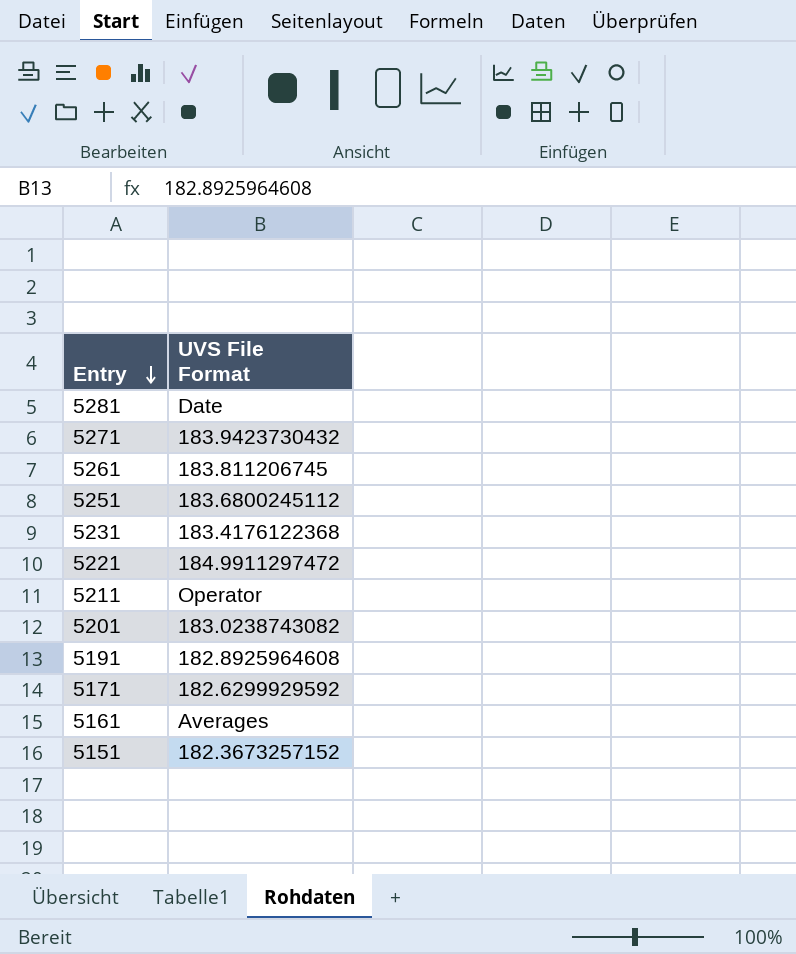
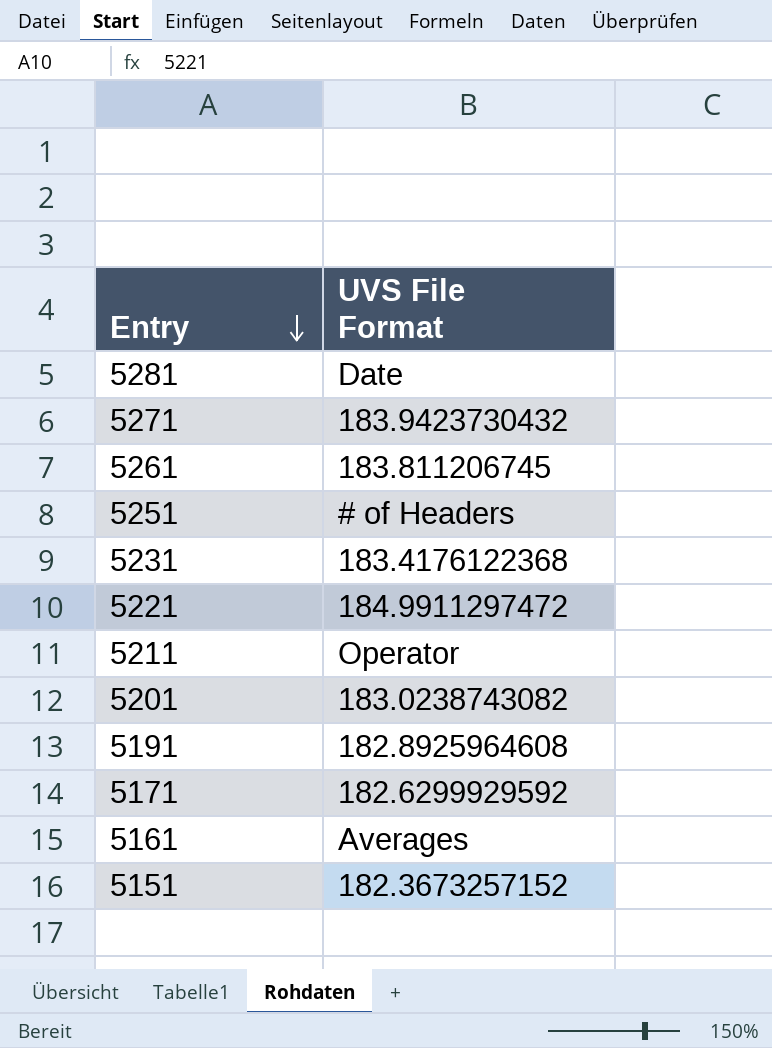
5251 | UVS File Format: 183.6800245112 -> # of Headers

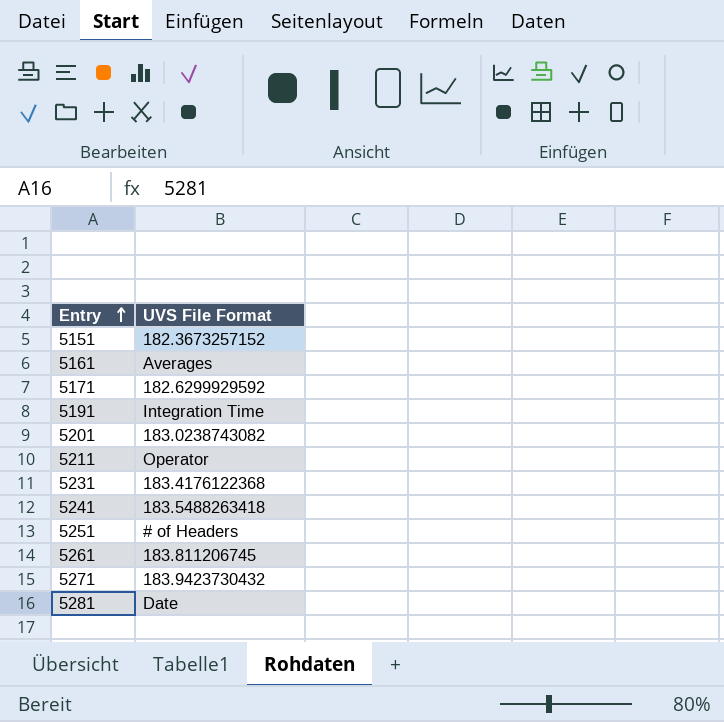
row order: Entry descending -> Entry ascending
row 5221: 184.9911297472 -> none
5191 | UVS File Format: 182.8925964608 -> Integration Time
row 5241: none -> 183.5488263418

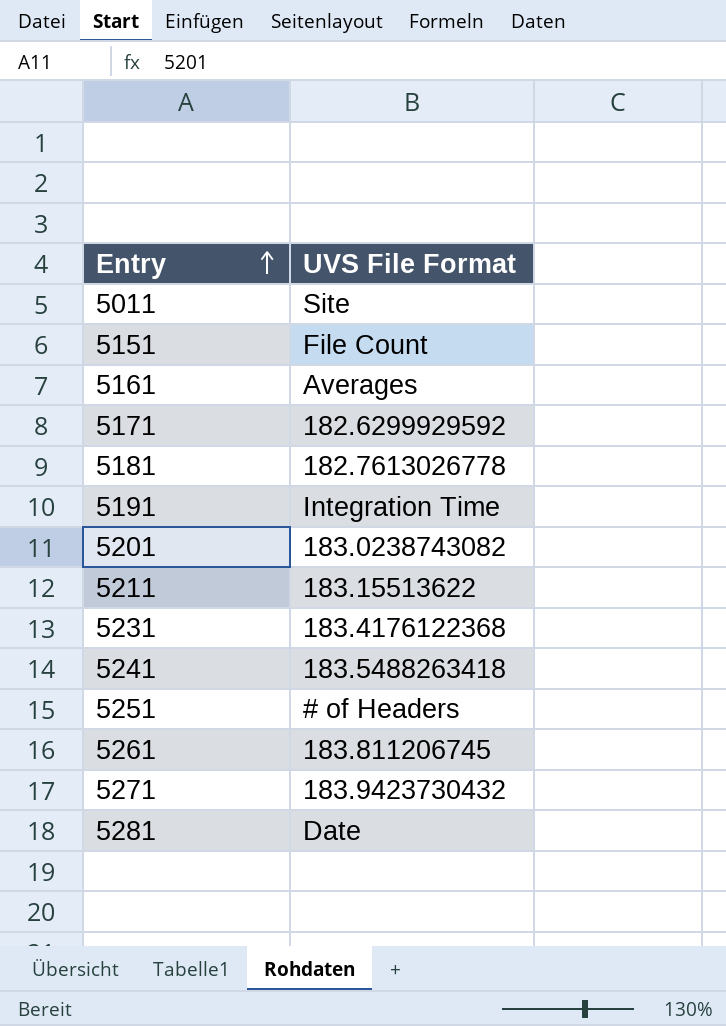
row 5011: none -> Site
5151 | UVS File Format: 182.3673257152 -> File Count
row 5181: none -> 182.7613026778
5211 | UVS File Format: Operator -> 183.15513622

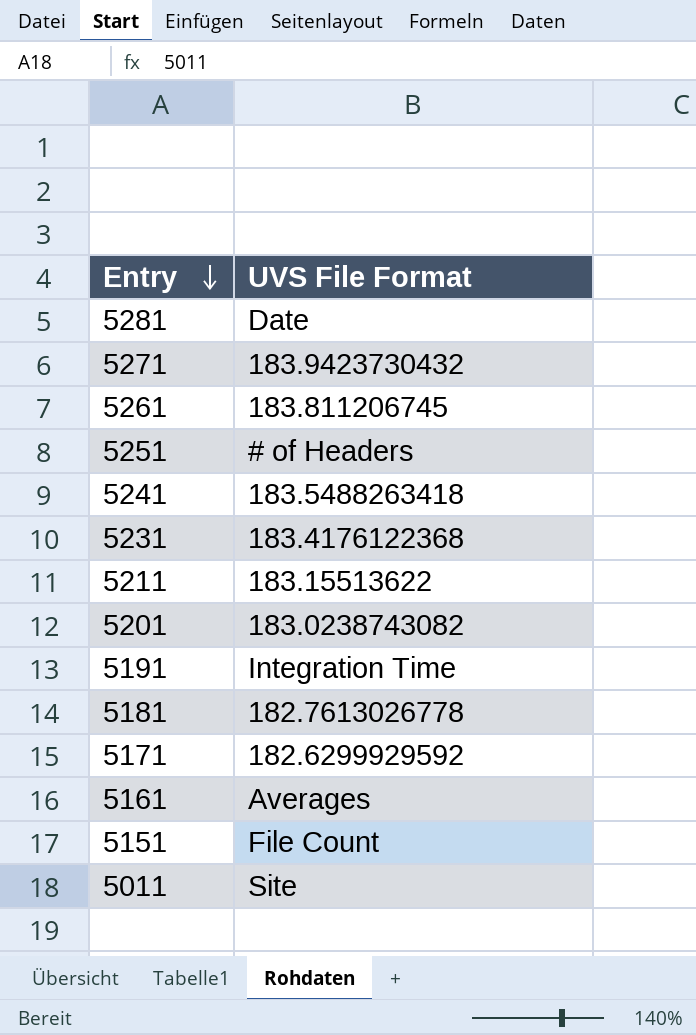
row order: Entry ascending -> Entry descending

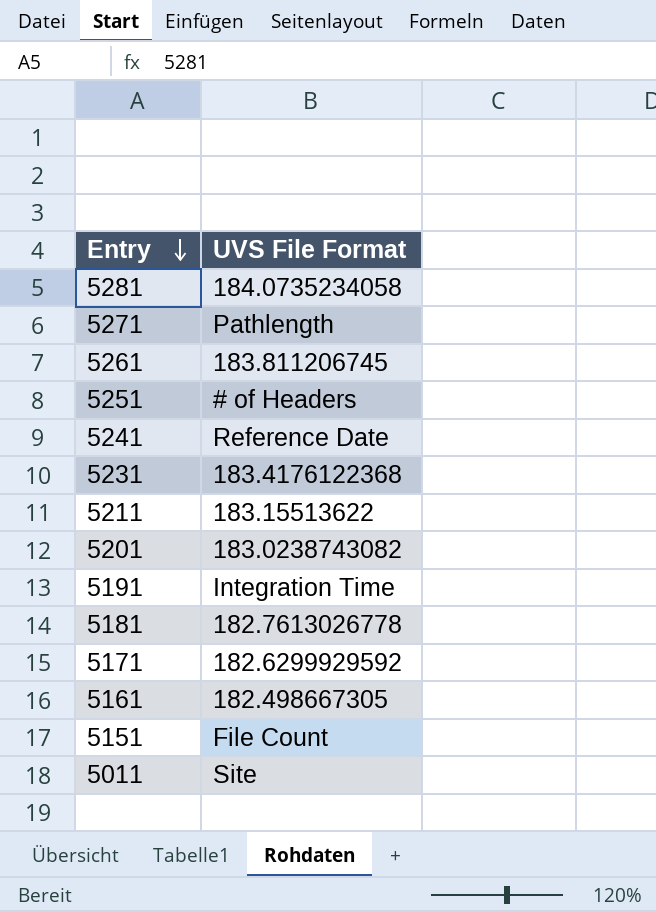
5281 | UVS File Format: Date -> 184.0735234058
5271 | UVS File Format: 183.9423730432 -> Pathlength
5241 | UVS File Format: 183.5488263418 -> Reference Date
5161 | UVS File Format: Averages -> 182.498667305

